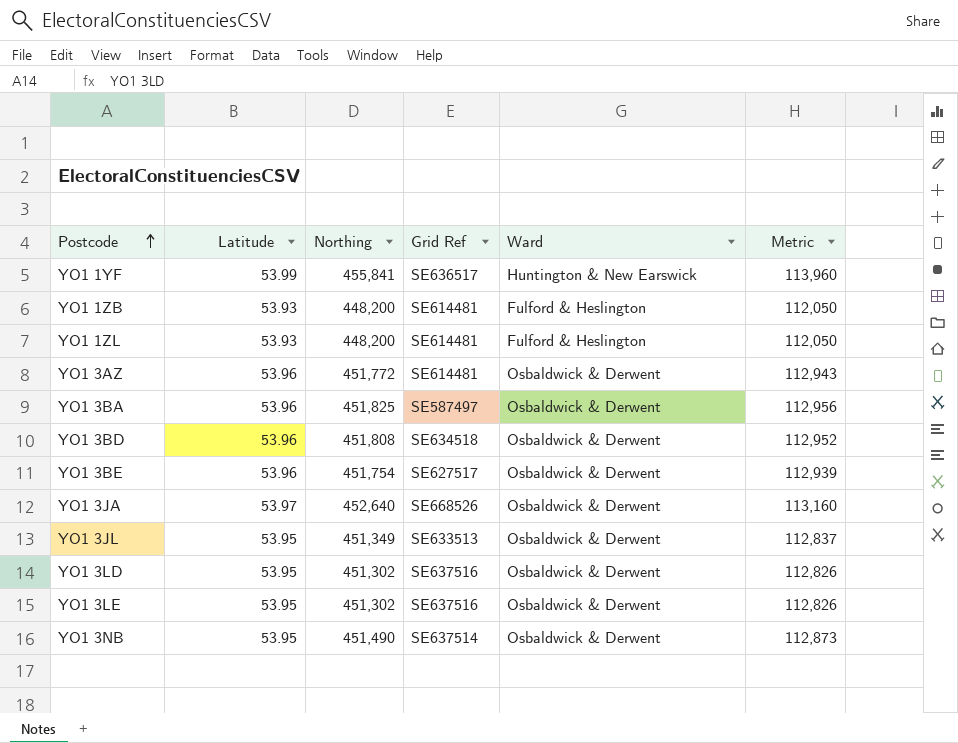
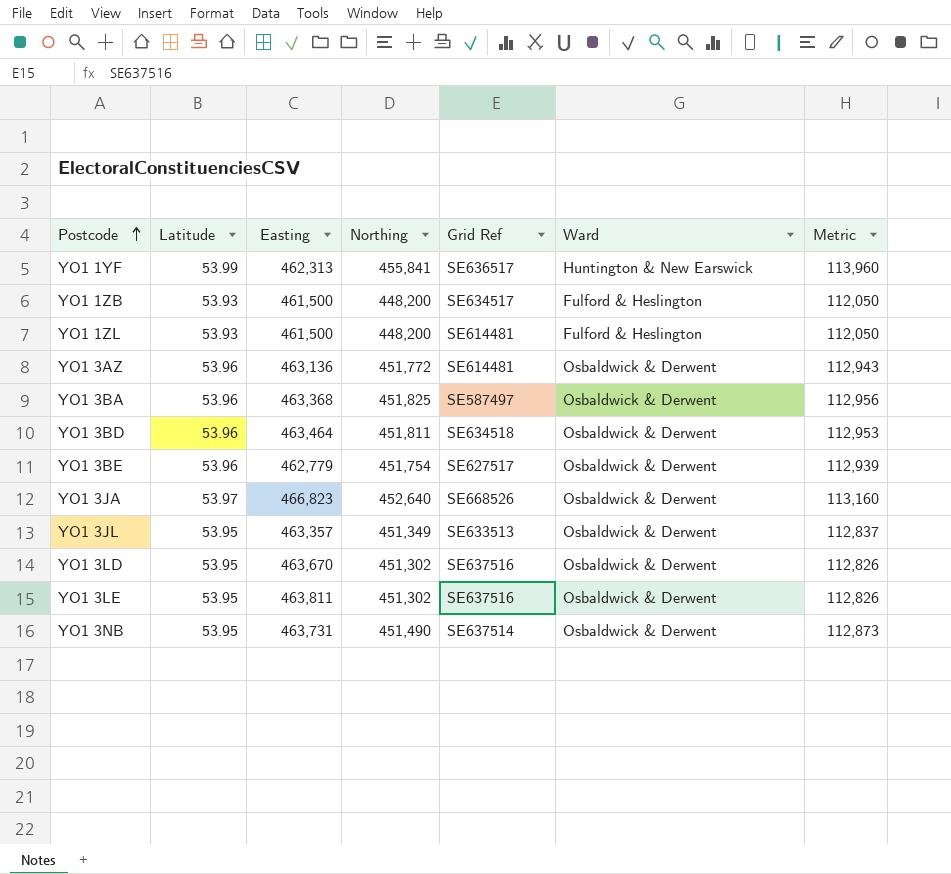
column Easting | position: none -> 3
YO1 1ZB | Grid Ref: SE614481 -> SE634517
YO1 3BD | Northing: 451,808 -> 451,811
YO1 3BD | Metric: 112,952 -> 112,953

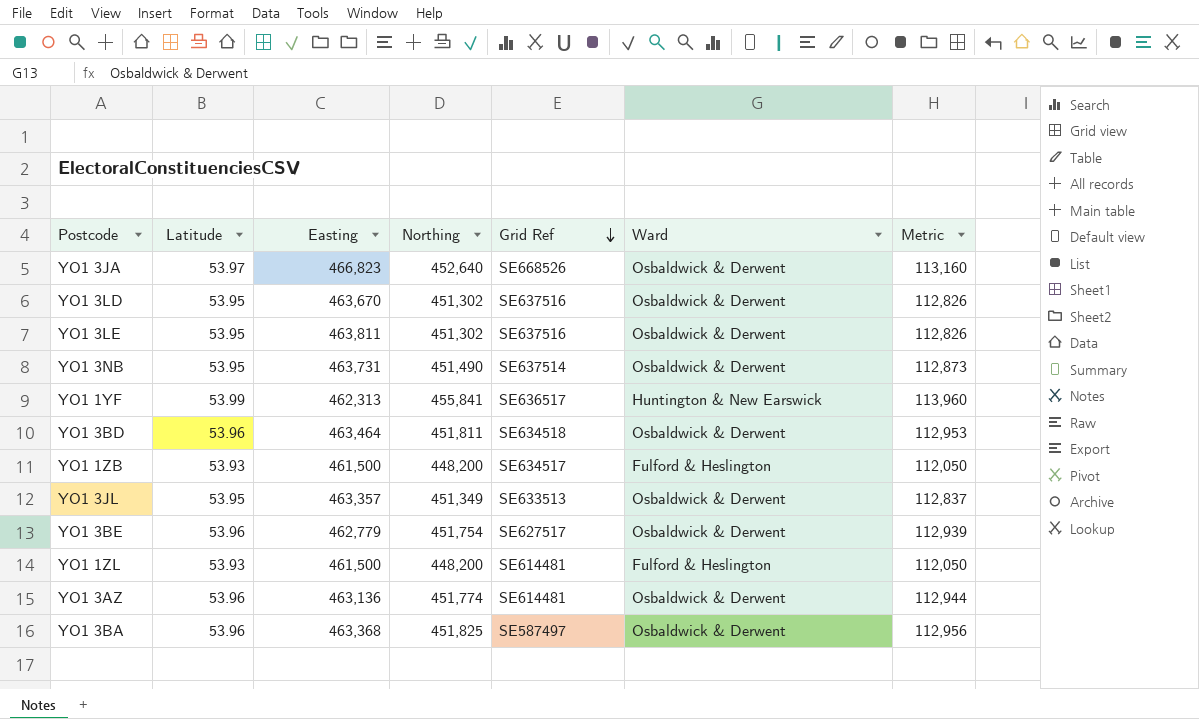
row order: Postcode ascending -> Grid Ref descending
YO1 3AZ | Northing: 451,772 -> 451,774
YO1 3AZ | Metric: 112,943 -> 112,944

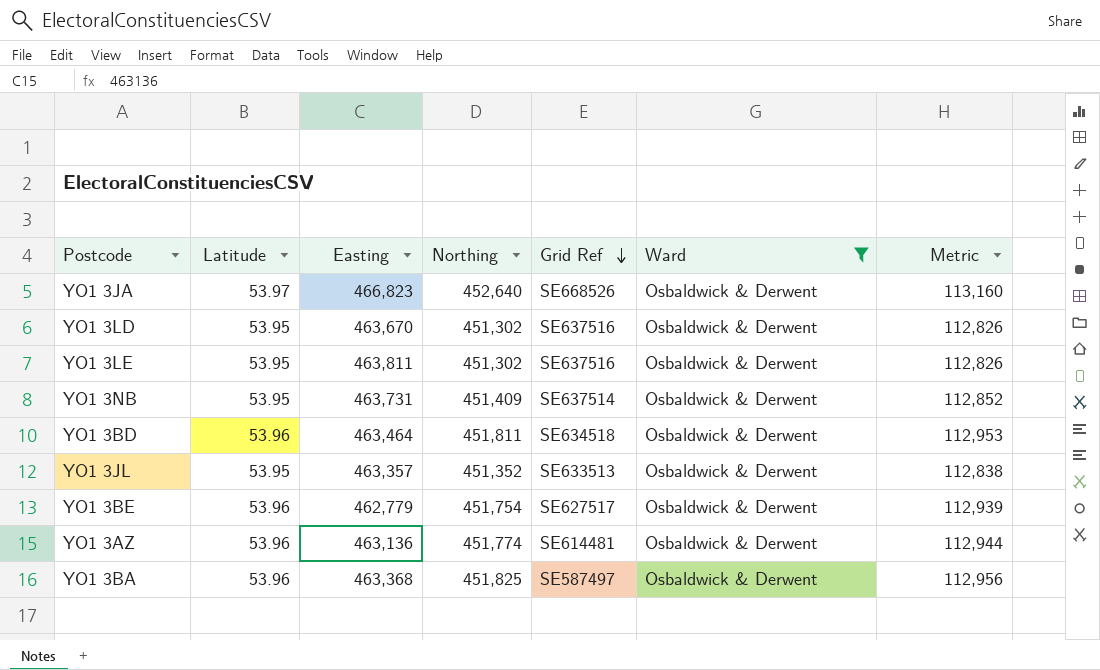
filter: none -> Ward = Osbaldwick & Derwent
YO1 3NB | Northing: 451,490 -> 451,409
YO1 3NB | Metric: 112,873 -> 112,852
YO1 3JL | Northing: 451,349 -> 451,352
YO1 3JL | Metric: 112,837 -> 112,838

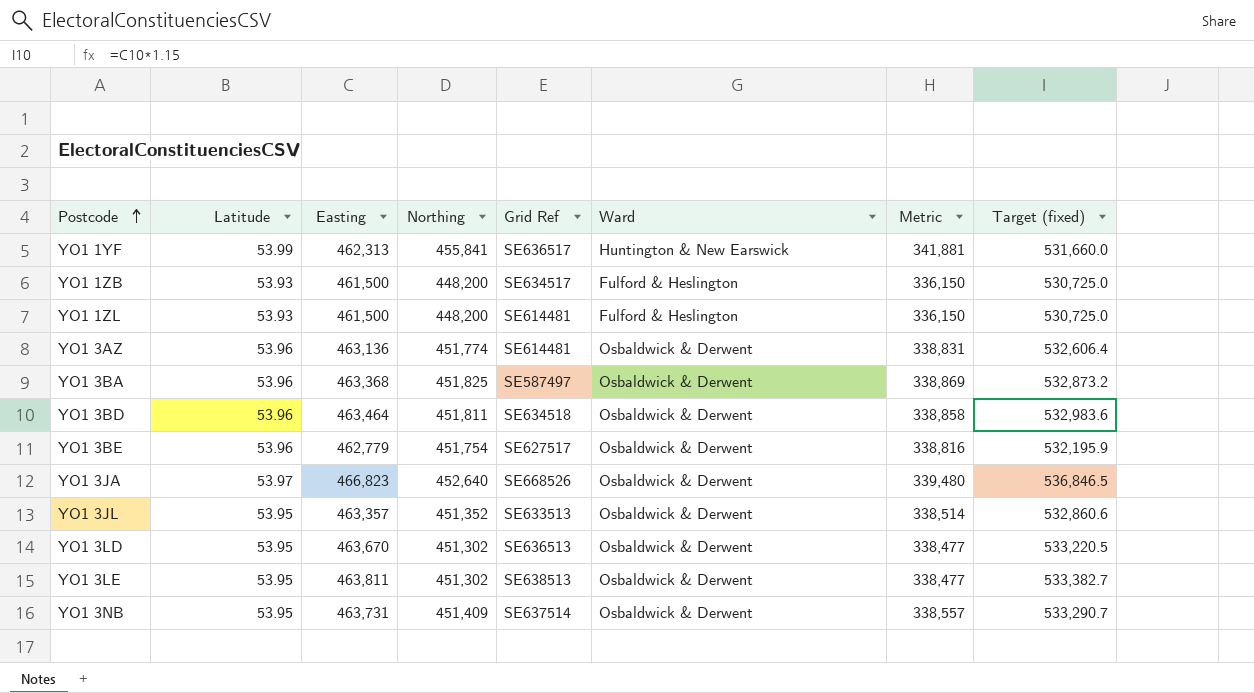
filter: Ward = Osbaldwick & Derwent -> none
row order: Grid Ref descending -> Postcode ascending
column Metric | formula: [Northing] * 0.25 -> [Northing] * 0.75
column Target (fixed) | formula: none -> [Easting] * 1.15
YO1 3LD | Grid Ref: SE637516 -> SE636513
YO1 3LE | Grid Ref: SE637516 -> SE638513

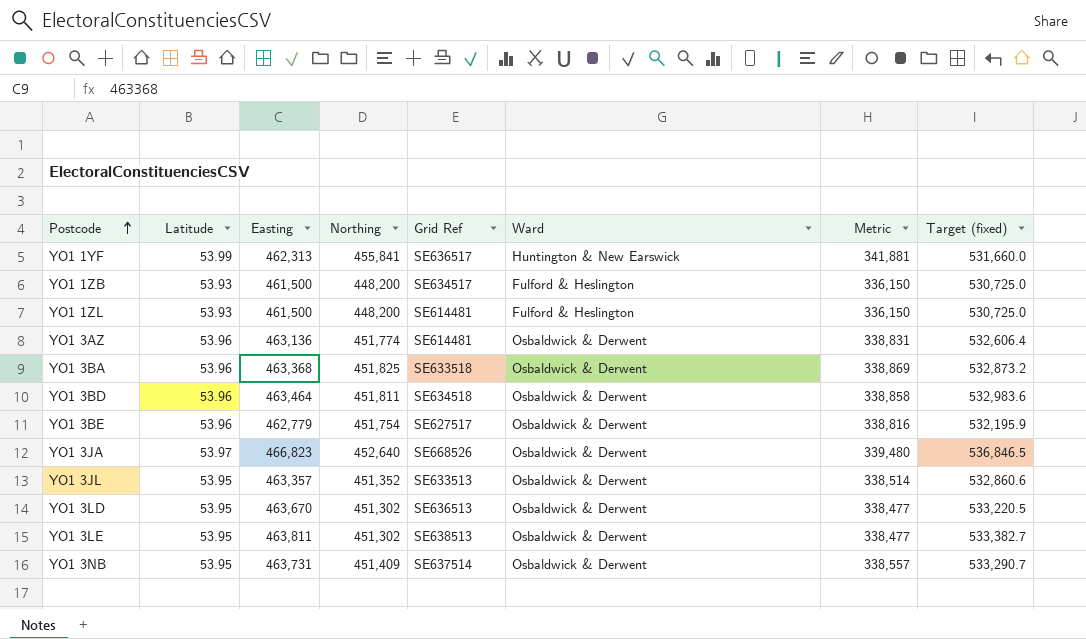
YO1 3BA | Grid Ref: SE587497 -> SE633518

